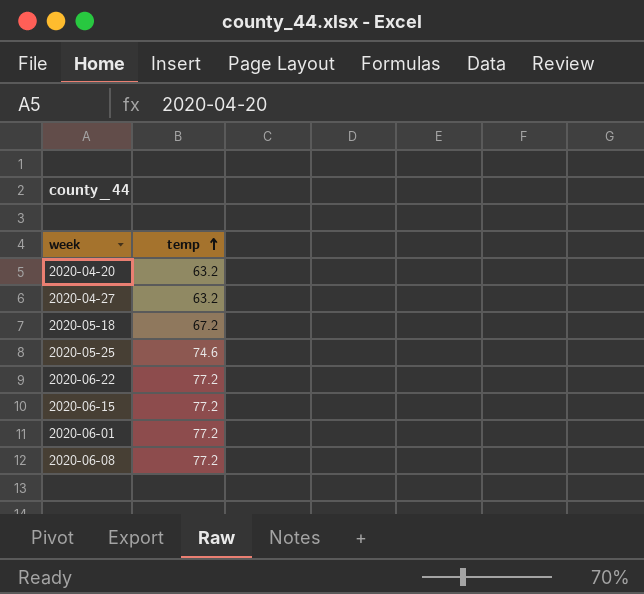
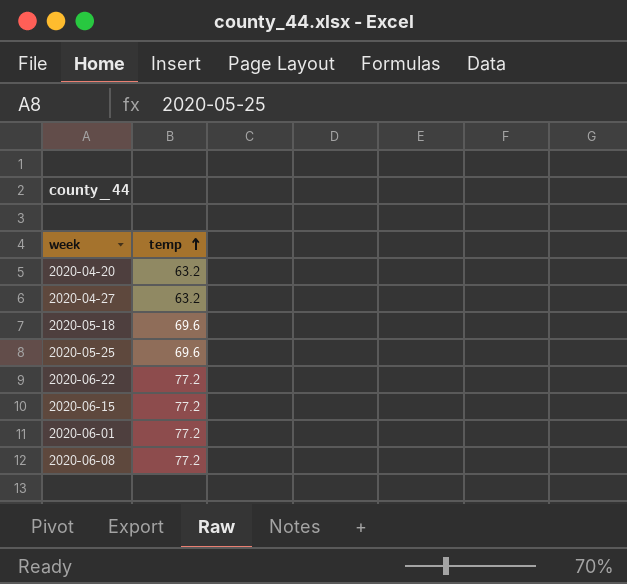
2020-05-18 | temp: 67.2 -> 69.6
2020-05-25 | temp: 74.6 -> 69.6

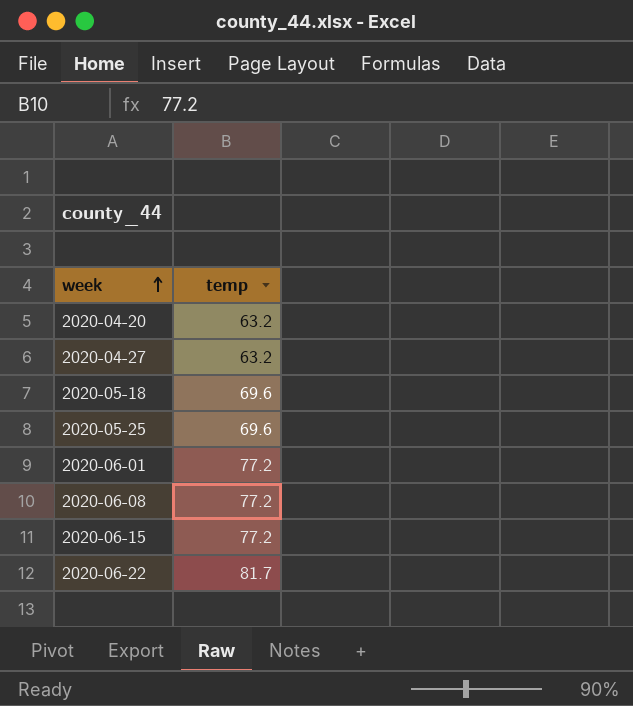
row order: temp ascending -> week ascending
2020-06-22 | temp: 77.2 -> 81.7

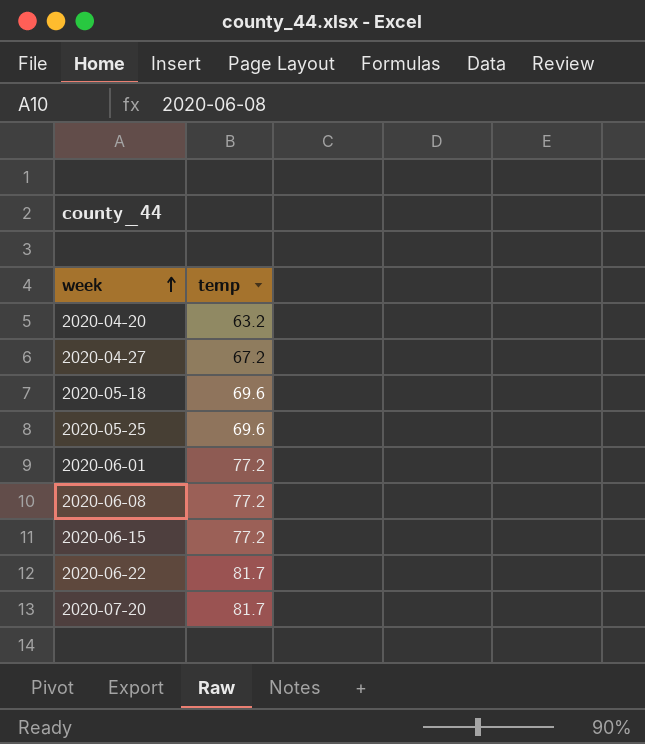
2020-04-27 | temp: 63.2 -> 67.2
row 2020-07-20: none -> 81.7

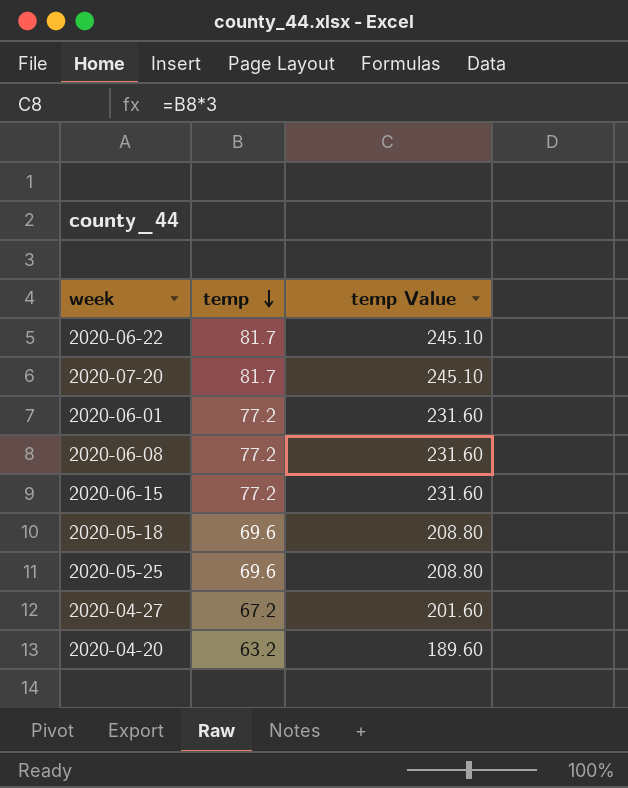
row order: week ascending -> temp descending
column temp Value | formula: none -> [temp] * 3

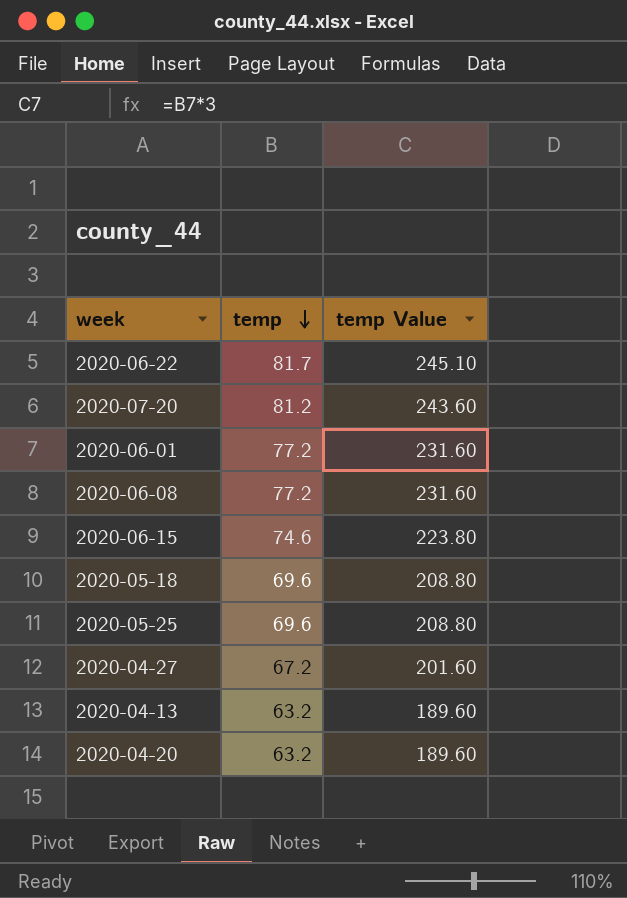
2020-07-20 | temp: 81.7 -> 81.2
2020-07-20 | temp Value: 245.10 -> 243.60
2020-06-15 | temp: 77.2 -> 74.6
2020-06-15 | temp Value: 231.60 -> 223.80
row 2020-04-13: none -> 63.2 | 189.60

